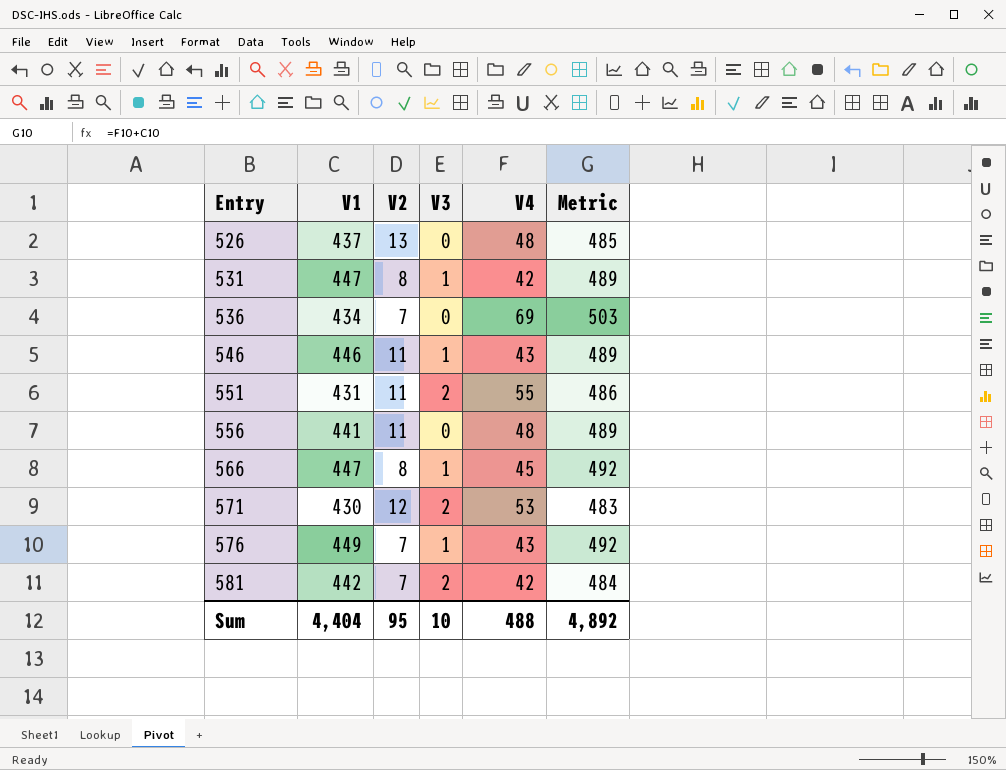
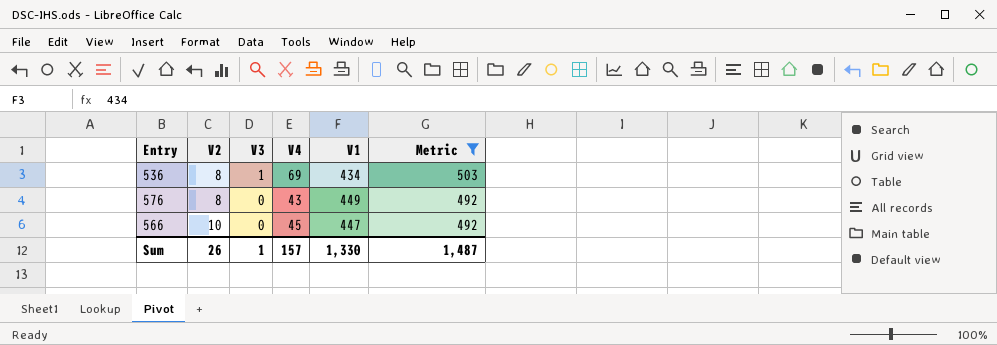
filter: none -> Metric >= 492
row order: Entry ascending -> V2 ascending
column V1 | position: 2 -> 5
536 | V2: 7 -> 8
536 | V3: 0 -> 1
576 | V2: 7 -> 8
576 | V3: 1 -> 0
566 | V2: 8 -> 10
566 | V3: 1 -> 0
Sum | V2: 95 -> 26
Sum | V3: 10 -> 1
Sum | V4: 488 -> 157
Sum | V1: 4,404 -> 1,330
Sum | Metric: 4,892 -> 1,487

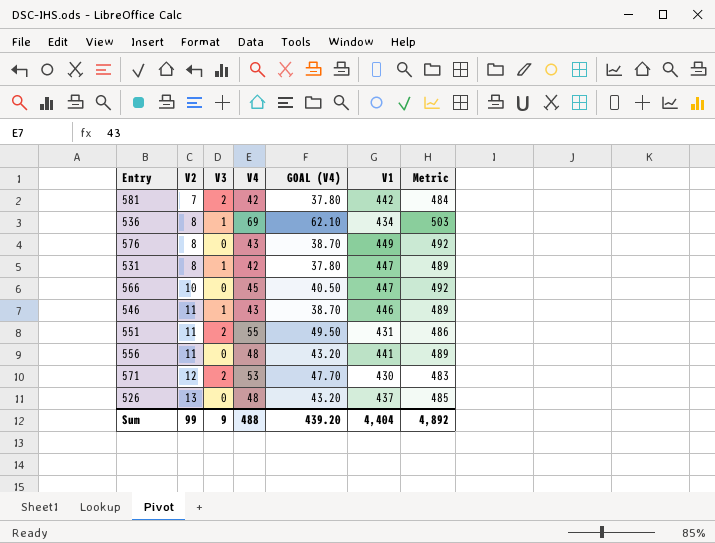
filter: Metric >= 492 -> none
column GOAL (V4) | formula: none -> [V4] * 0.9
Sum | V2: 26 -> 99
Sum | V3: 1 -> 9
Sum | V4: 157 -> 488
Sum | V1: 1,330 -> 4,404
Sum | Metric: 1,487 -> 4,892

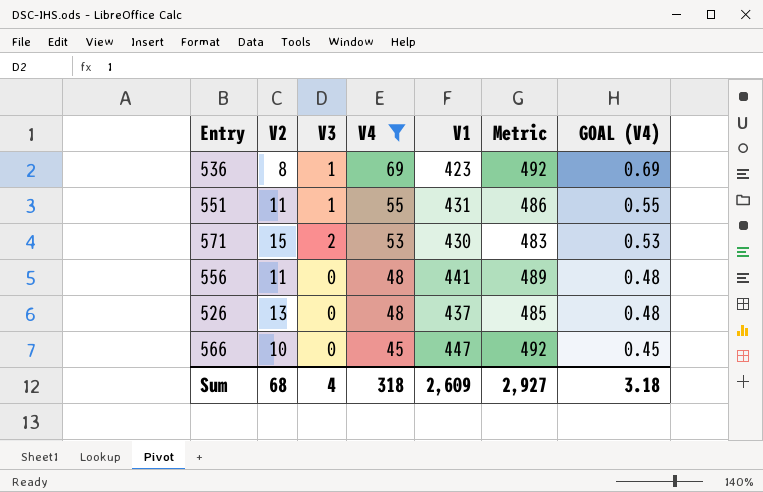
filter: none -> V4 >= 45
row order: V2 ascending -> V4 descending
column GOAL (V4) | formula: [V4] * 0.9 -> [V4] * 0.01
column GOAL (V4) | position: 5 -> 7
536 | V1: 434 -> 423
536 | Metric: 503 -> 492
551 | V3: 2 -> 1
571 | V2: 12 -> 15
Sum | V2: 99 -> 68
Sum | V3: 9 -> 4
Sum | V4: 488 -> 318
Sum | V1: 4,404 -> 2,609
Sum | Metric: 4,892 -> 2,927
Sum | GOAL (V4): 439.20 -> 3.18

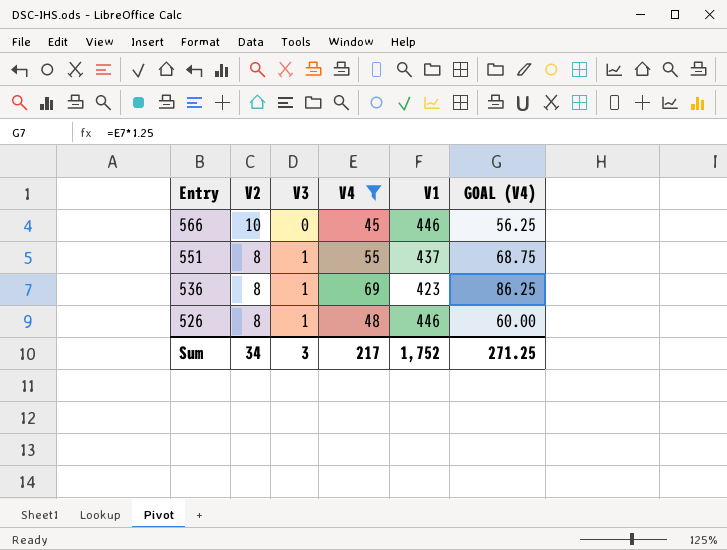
row order: V4 descending -> Entry descending
column Metric | formula: [V4] + [V1] -> none
column GOAL (V4) | formula: [V4] * 0.01 -> [V4] * 1.25
row 571: 15 | 2 | 53 | 430 | 483 | 0.53 -> none
row 556: 11 | 0 | 48 | 441 | 489 | 0.48 -> none
566 | V1: 447 -> 446
551 | V2: 11 -> 8
551 | V1: 431 -> 437
526 | V2: 13 -> 8
526 | V3: 0 -> 1
526 | V1: 437 -> 446
Sum | V2: 68 -> 34
Sum | V3: 4 -> 3
Sum | V4: 318 -> 217
Sum | V1: 2,609 -> 1,752
Sum | GOAL (V4): 3.18 -> 271.25

